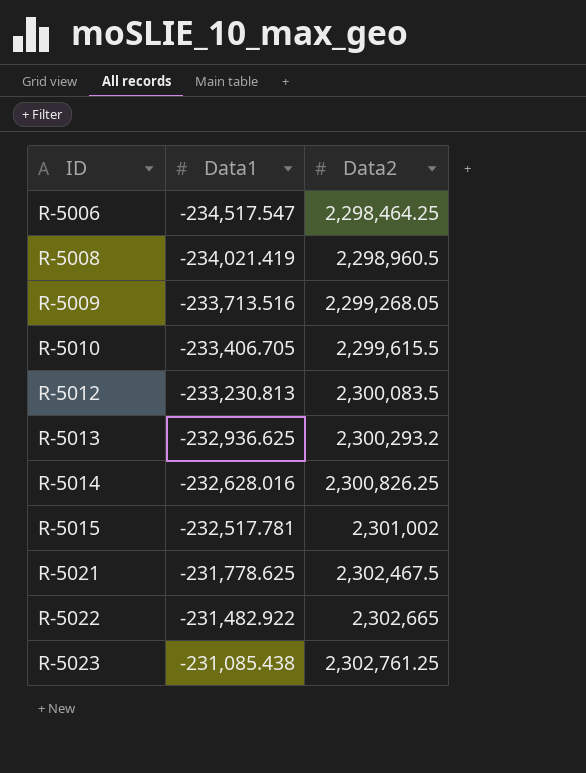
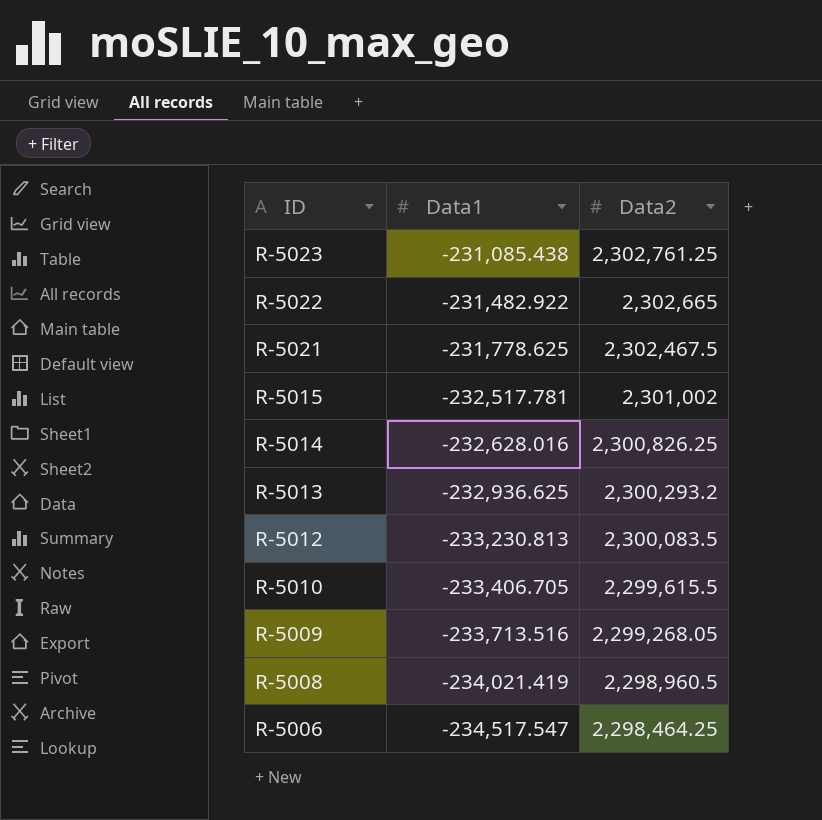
row order: ID ascending -> ID descending

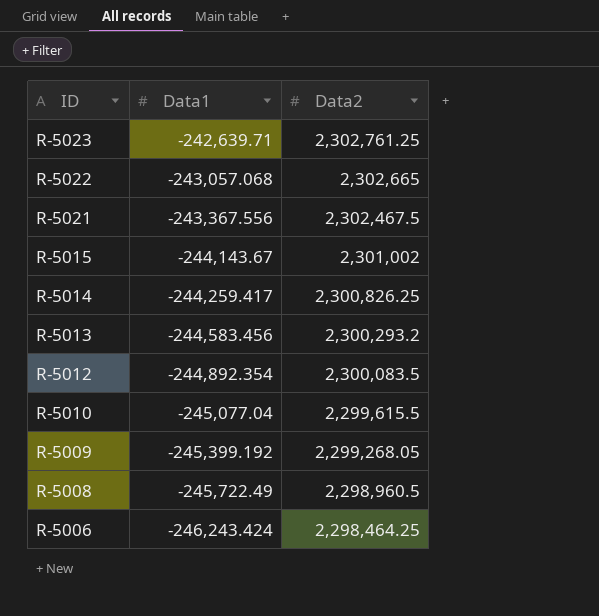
R-5023 | Data1: -231,085.438 -> -242,639.71
R-5022 | Data1: -231,482.922 -> -243,057.068
R-5021 | Data1: -231,778.625 -> -243,367.556
R-5015 | Data1: -232,517.781 -> -244,143.67
R-5014 | Data1: -232,628.016 -> -244,259.417
R-5013 | Data1: -232,936.625 -> -244,583.456
R-5012 | Data1: -233,230.813 -> -244,892.354
R-5010 | Data1: -233,406.705 -> -245,077.04
R-5009 | Data1: -233,713.516 -> -245,399.192
R-5008 | Data1: -234,021.419 -> -245,722.49
R-5006 | Data1: -234,517.547 -> -246,243.424

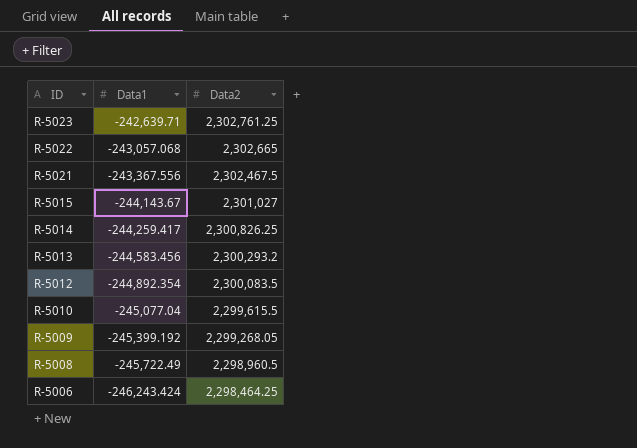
R-5015 | Data2: 2,301,002 -> 2,301,027

